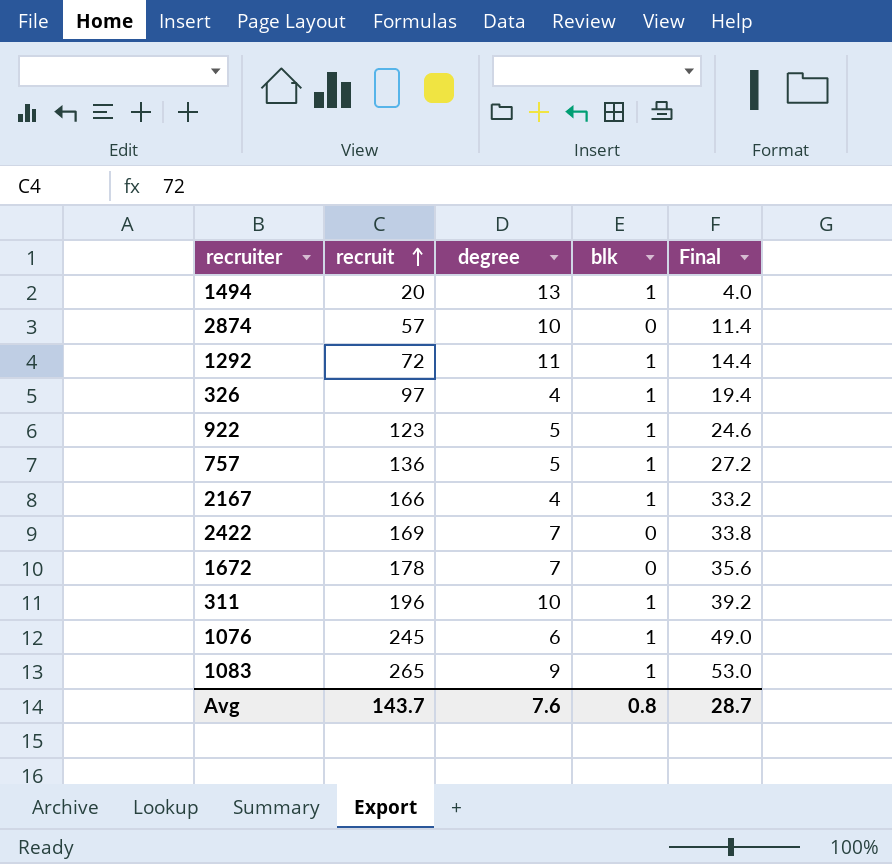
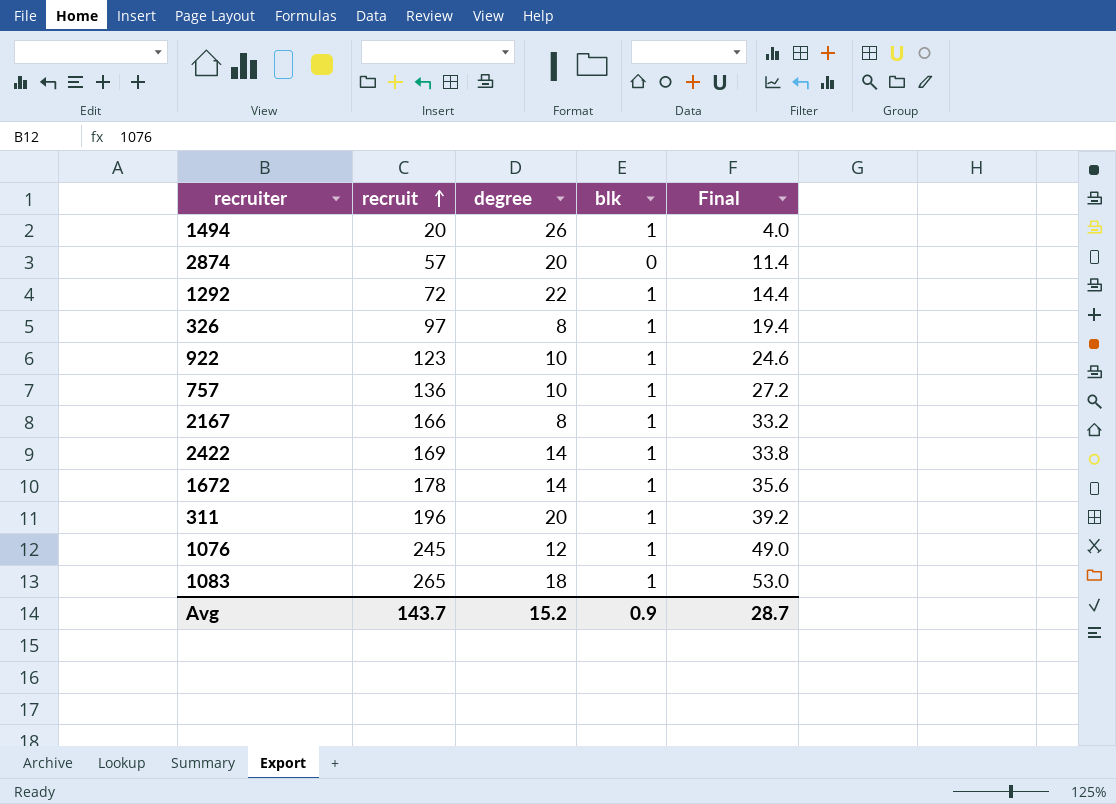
1494 | degree: 13 -> 26
2874 | degree: 10 -> 20
1292 | degree: 11 -> 22
326 | degree: 4 -> 8
922 | degree: 5 -> 10
757 | degree: 5 -> 10
2167 | degree: 4 -> 8
2422 | degree: 7 -> 14
2422 | blk: 0 -> 1
1672 | degree: 7 -> 14
1672 | blk: 0 -> 1
311 | degree: 10 -> 20
1076 | degree: 6 -> 12
1083 | degree: 9 -> 18
Avg | degree: 7.6 -> 15.2
Avg | blk: 0.8 -> 0.9

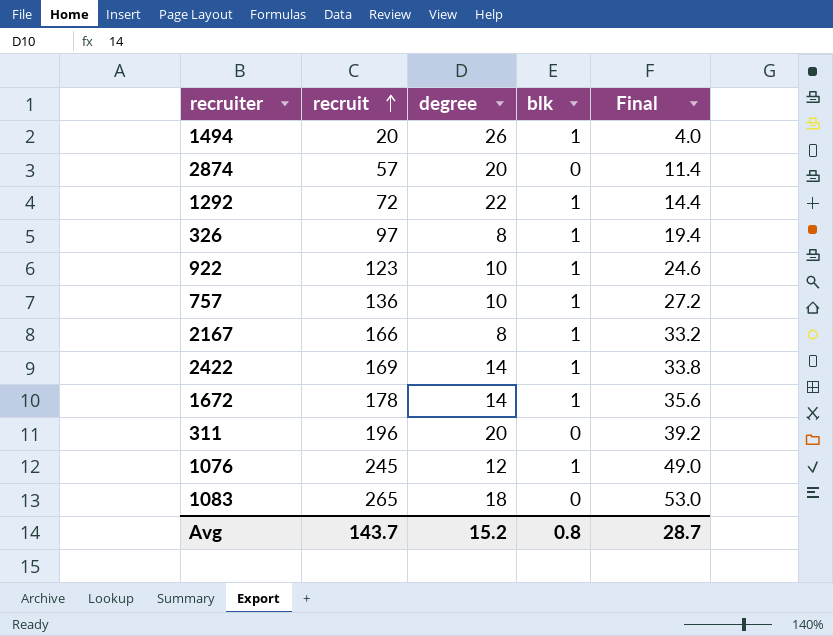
311 | blk: 1 -> 0
1083 | blk: 1 -> 0
Avg | blk: 0.9 -> 0.8

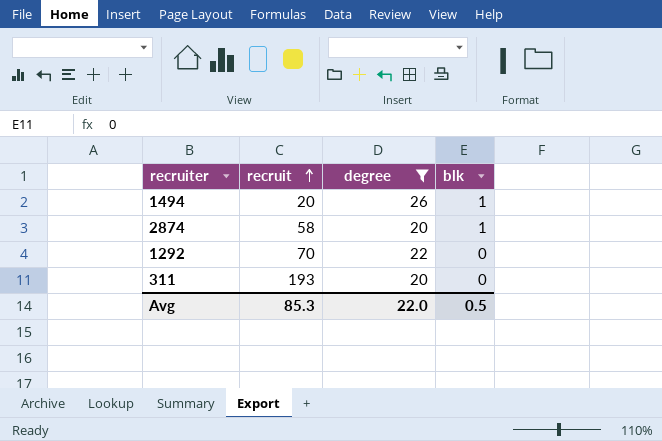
filter: none -> degree >= 20
column Final | formula: [recruit] * 0.2 -> none
2874 | recruit: 57 -> 58
2874 | blk: 0 -> 1
1292 | recruit: 72 -> 70
1292 | blk: 1 -> 0
311 | recruit: 196 -> 193
Avg | recruit: 143.7 -> 85.3
Avg | degree: 15.2 -> 22.0
Avg | blk: 0.8 -> 0.5

